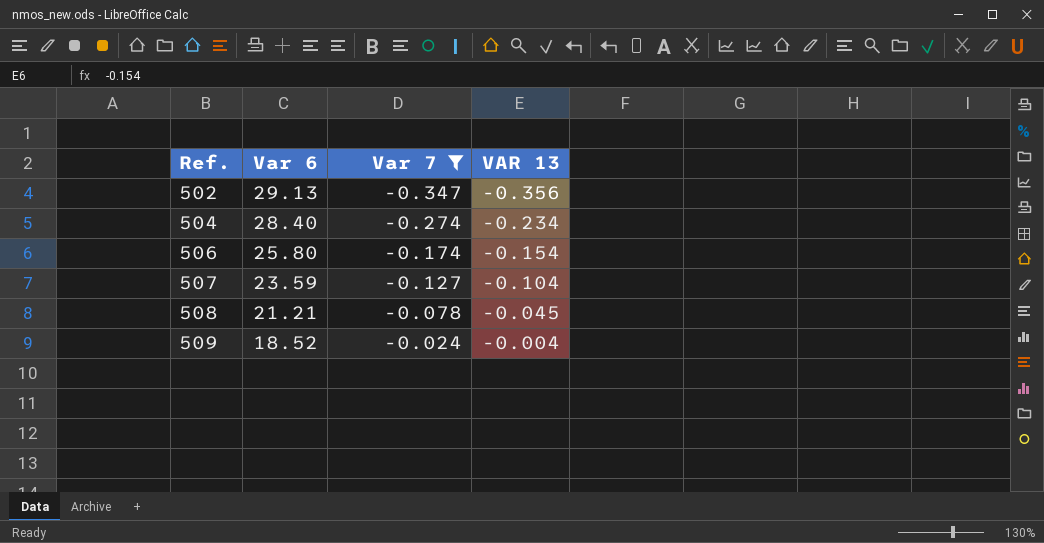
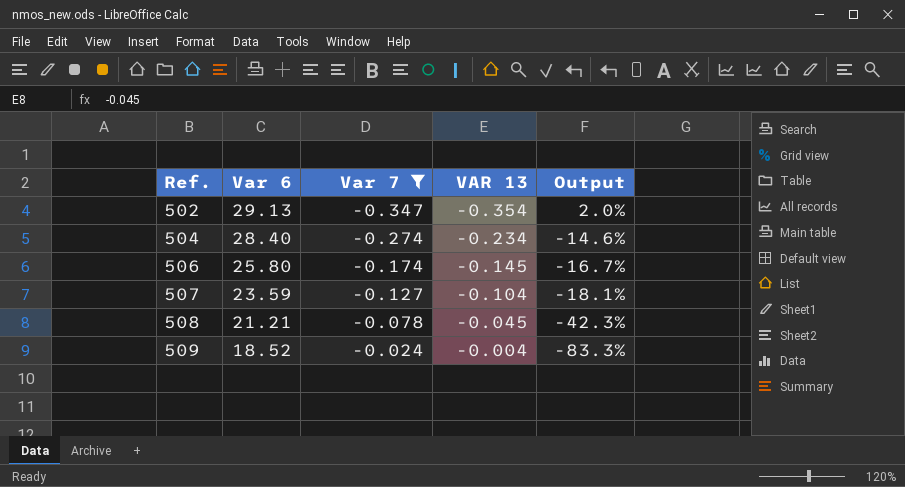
column Output | formula: none -> ([VAR 13] - [Var 7]) / [Var 7]
502 | VAR 13: -0.356 -> -0.354
506 | VAR 13: -0.154 -> -0.145

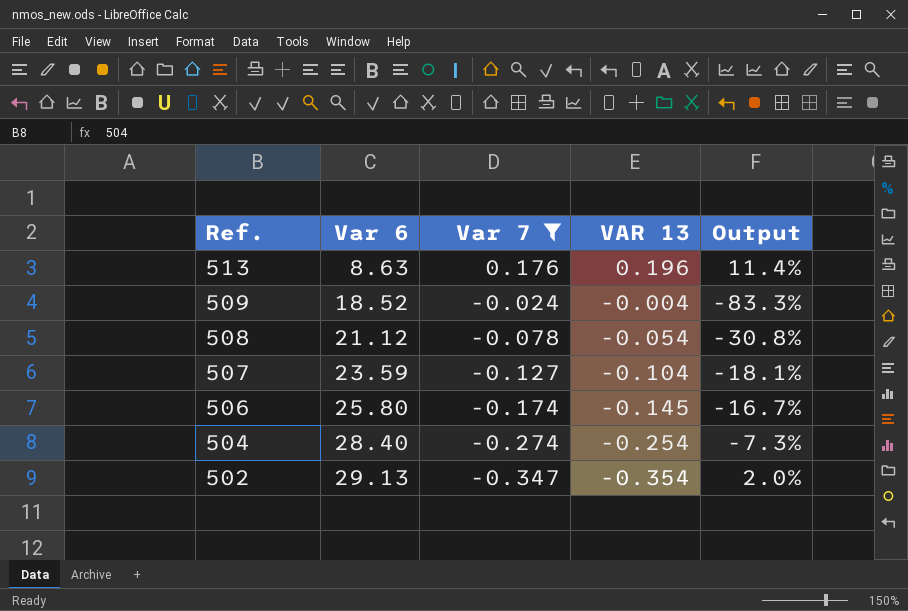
row order: Ref. ascending -> Ref. descending
row 513: none -> 8.63 | 0.176 | 0.196 | 11.4%
508 | Var 6: 21.21 -> 21.12
508 | VAR 13: -0.045 -> -0.054
508 | Output: -42.3% -> -30.8%
504 | VAR 13: -0.234 -> -0.254
504 | Output: -14.6% -> -7.3%

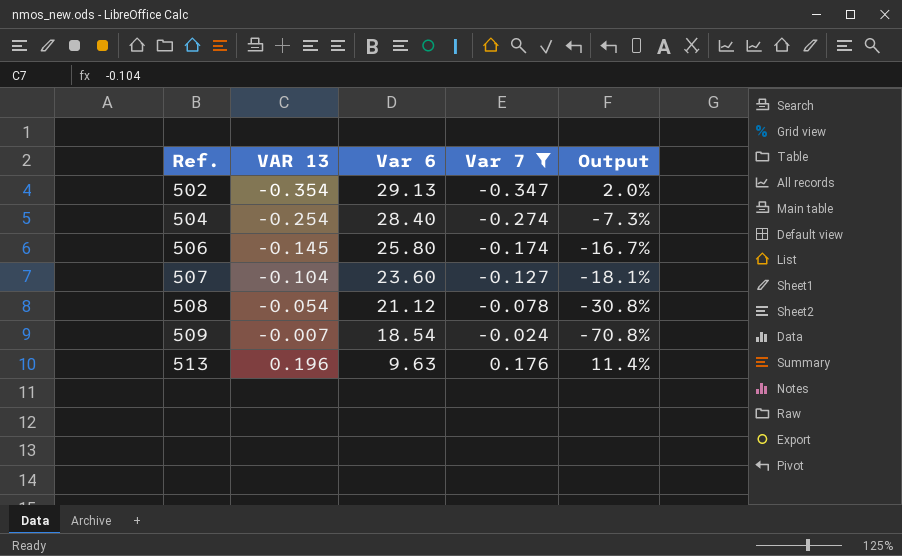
row order: Ref. descending -> Ref. ascending
column VAR 13 | position: 4 -> 2
507 | Var 6: 23.59 -> 23.60
509 | VAR 13: -0.004 -> -0.007
509 | Var 6: 18.52 -> 18.54
509 | Output: -83.3% -> -70.8%
513 | Var 6: 8.63 -> 9.63

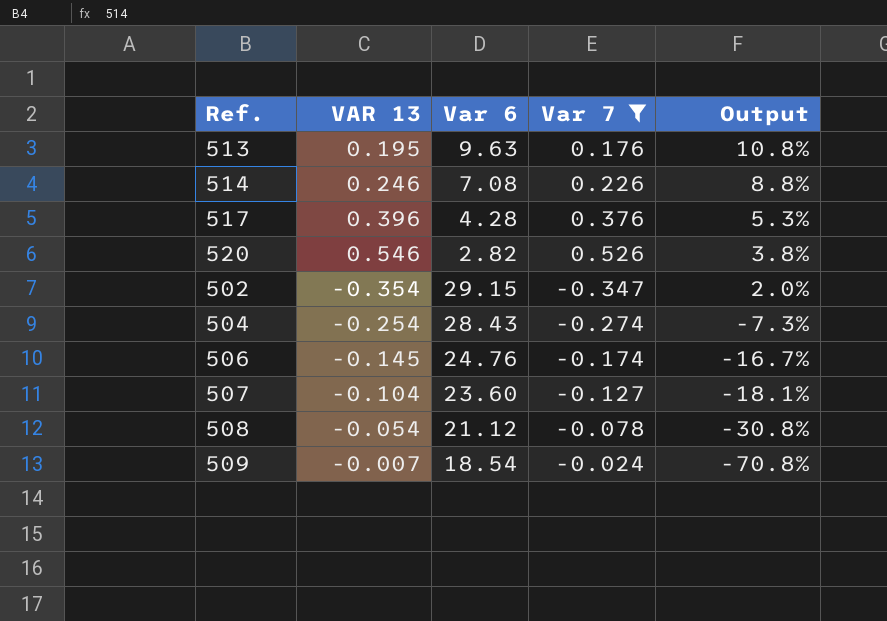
row order: Ref. ascending -> Output descending
513 | VAR 13: 0.196 -> 0.195
513 | Output: 11.4% -> 10.8%
row 514: none -> 0.246 | 7.08 | 0.226 | 8.8%
row 517: none -> 0.396 | 4.28 | 0.376 | 5.3%
row 520: none -> 0.546 | 2.82 | 0.526 | 3.8%
502 | Var 6: 29.13 -> 29.15
504 | Var 6: 28.40 -> 28.43
506 | Var 6: 25.80 -> 24.76

